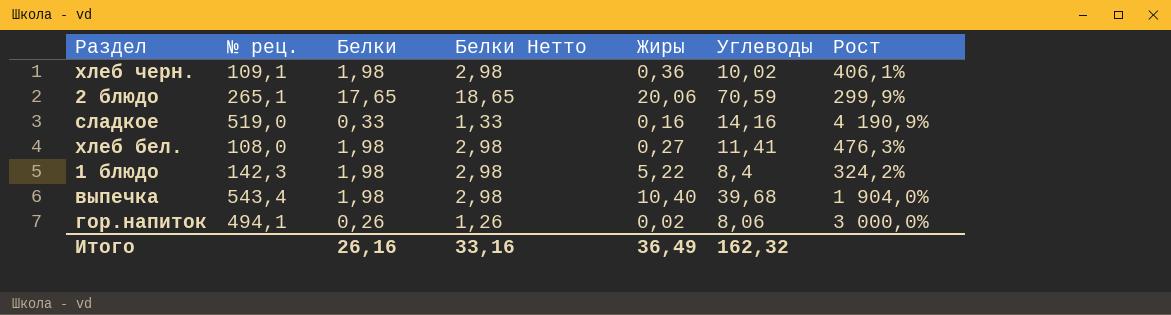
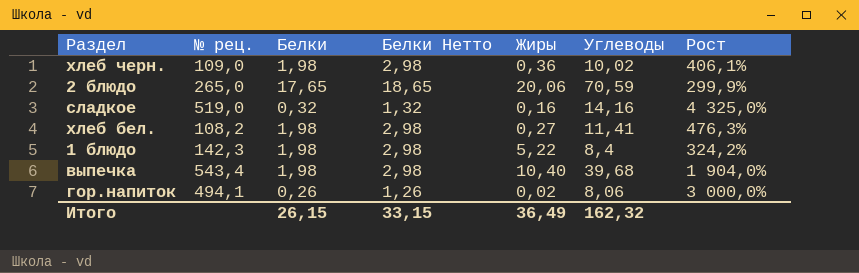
хлеб черн. | № рец.: 109,1 -> 109,0
2 блюдо | № рец.: 265,1 -> 265,0
сладкое | Белки: 0,33 -> 0,32
сладкое | Белки Нетто: 1,33 -> 1,32
сладкое | Рост: 4 190,9% -> 4 325,0%
хлеб бел. | № рец.: 108,0 -> 108,2
Итого | Белки: 26,16 -> 26,15
Итого | Белки Нетто: 33,16 -> 33,15

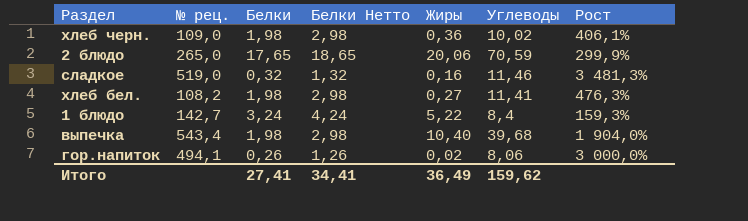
сладкое | Углеводы: 14,16 -> 11,46
сладкое | Рост: 4 325,0% -> 3 481,3%
1 блюдо | № рец.: 142,3 -> 142,7
1 блюдо | Белки: 1,98 -> 3,24
1 блюдо | Белки Нетто: 2,98 -> 4,24
1 блюдо | Рост: 324,2% -> 159,3%
Итого | Белки: 26,15 -> 27,41
Итого | Белки Нетто: 33,15 -> 34,41
Итого | Углеводы: 162,32 -> 159,62

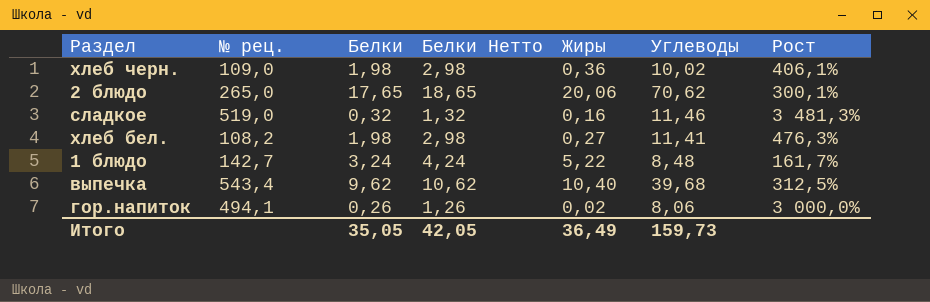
2 блюдо | Углеводы: 70,59 -> 70,62
2 блюдо | Рост: 299,9% -> 300,1%
1 блюдо | Углеводы: 8,4 -> 8,48
1 блюдо | Рост: 159,3% -> 161,7%
выпечка | Белки: 1,98 -> 9,62
выпечка | Белки Нетто: 2,98 -> 10,62
выпечка | Рост: 1 904,0% -> 312,5%
Итого | Белки: 27,41 -> 35,05
Итого | Белки Нетто: 34,41 -> 42,05
Итого | Углеводы: 159,62 -> 159,73

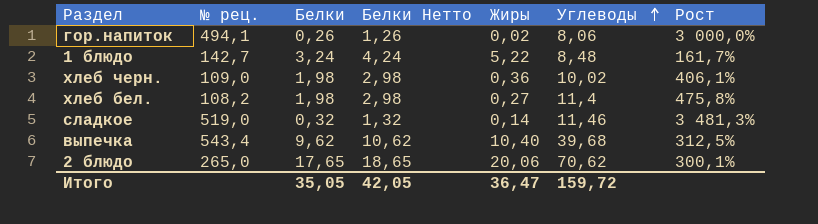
row order: none -> Углеводы ascending
хлеб бел. | Углеводы: 11,41 -> 11,4
хлеб бел. | Рост: 476,3% -> 475,8%
сладкое | Жиры: 0,16 -> 0,14
Итого | Жиры: 36,49 -> 36,47
Итого | Углеводы: 159,73 -> 159,72

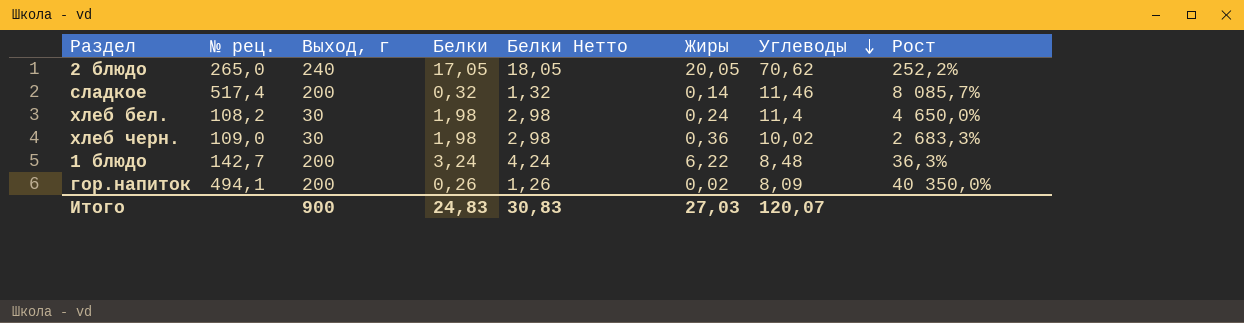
row order: Углеводы ascending -> Углеводы descending
column Выход, г | position: none -> 3
column Рост | formula: ([Углеводы] - [Белки]) / [Белки] -> ([Углеводы] - [Жиры]) / [Жиры]
row выпечка: 543,4 | 9,62 | 10,62 | 10,40 | 39,68 | 312,5% -> none
2 блюдо | Белки: 17,65 -> 17,05
2 блюдо | Белки Нетто: 18,65 -> 18,05
2 блюдо | Жиры: 20,06 -> 20,05
сладкое | № рец.: 519,0 -> 517,4
хлеб бел. | Жиры: 0,27 -> 0,24
1 блюдо | Жиры: 5,22 -> 6,22
гор.напиток | Углеводы: 8,06 -> 8,09
Итого | Белки: 35,05 -> 24,83
Итого | Белки Нетто: 42,05 -> 30,83
Итого | Жиры: 36,47 -> 27,03
Итого | Углеводы: 159,72 -> 120,07

